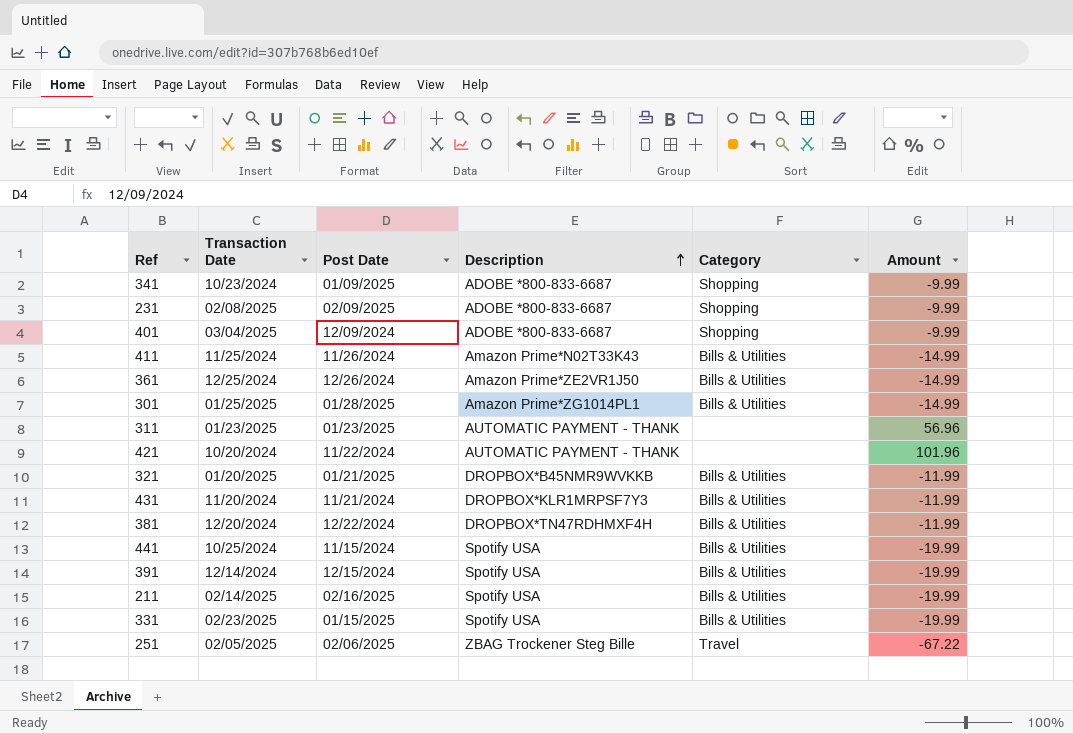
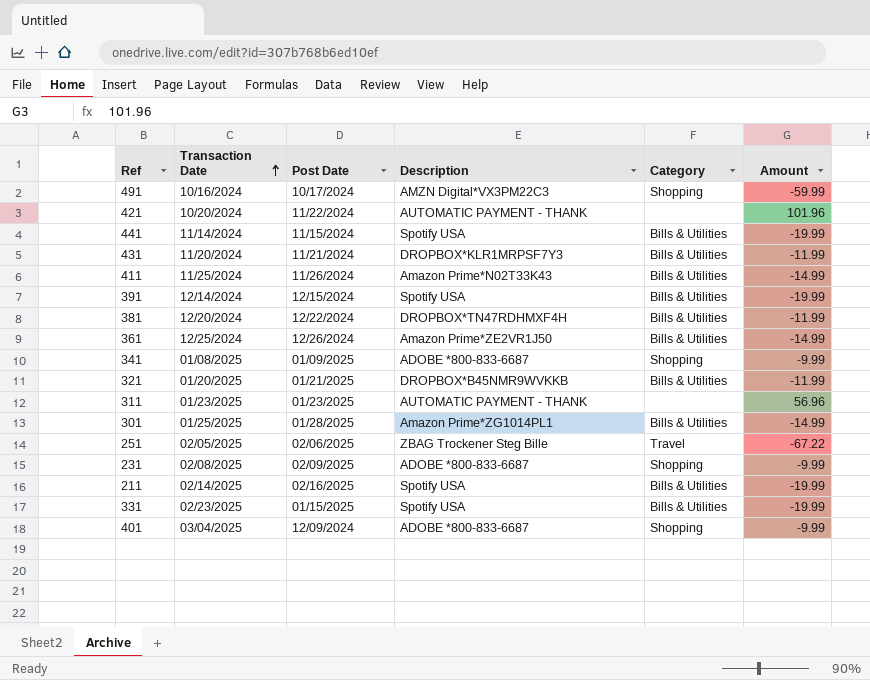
row order: Description ascending -> Transaction Date ascending
row 491: none -> 10/16/2024 | 10/17/2024 | AMZN Digital*VX3PM22C3 | Shopping | -59.99
441 | Transaction Date: 10/25/2024 -> 11/14/2024
341 | Transaction Date: 10/23/2024 -> 01/08/2025

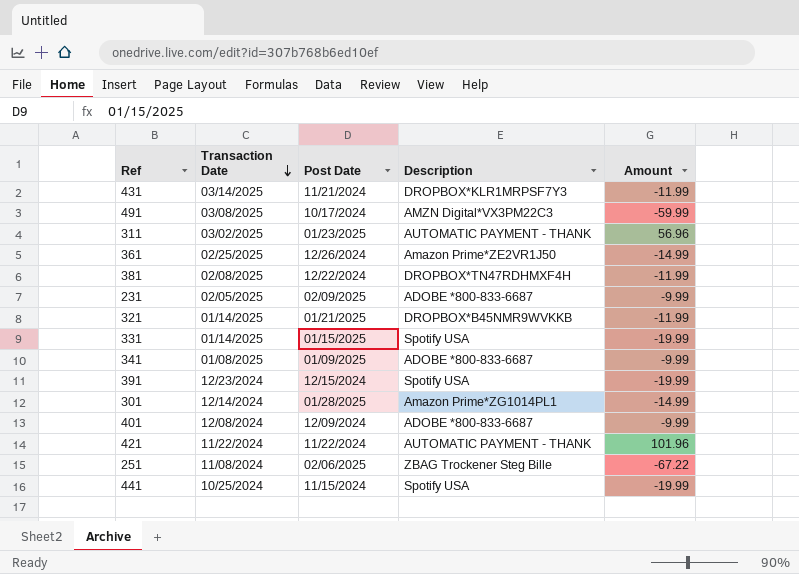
row order: Transaction Date ascending -> Transaction Date descending
column Category | position: 5 -> none
row 411: 11/25/2024 | 11/26/2024 | Amazon Prime*N02T33K43 | Bills & Utilities | -14.99 -> none
row 211: 02/14/2025 | 02/16/2025 | Spotify USA | Bills & Utilities | -19.99 -> none
431 | Transaction Date: 11/20/2024 -> 03/14/2025
491 | Transaction Date: 10/16/2024 -> 03/08/2025
311 | Transaction Date: 01/23/2025 -> 03/02/2025
361 | Transaction Date: 12/25/2024 -> 02/25/2025
381 | Transaction Date: 12/20/2024 -> 02/08/2025
231 | Transaction Date: 02/08/2025 -> 02/05/2025
321 | Transaction Date: 01/20/2025 -> 01/14/2025
331 | Transaction Date: 02/23/2025 -> 01/14/2025
391 | Transaction Date: 12/14/2024 -> 12/23/2024
301 | Transaction Date: 01/25/2025 -> 12/14/2024
401 | Transaction Date: 03/04/2025 -> 12/08/2024
421 | Transaction Date: 10/20/2024 -> 11/22/2024
251 | Transaction Date: 02/05/2025 -> 11/08/2024
441 | Transaction Date: 11/14/2024 -> 10/25/2024

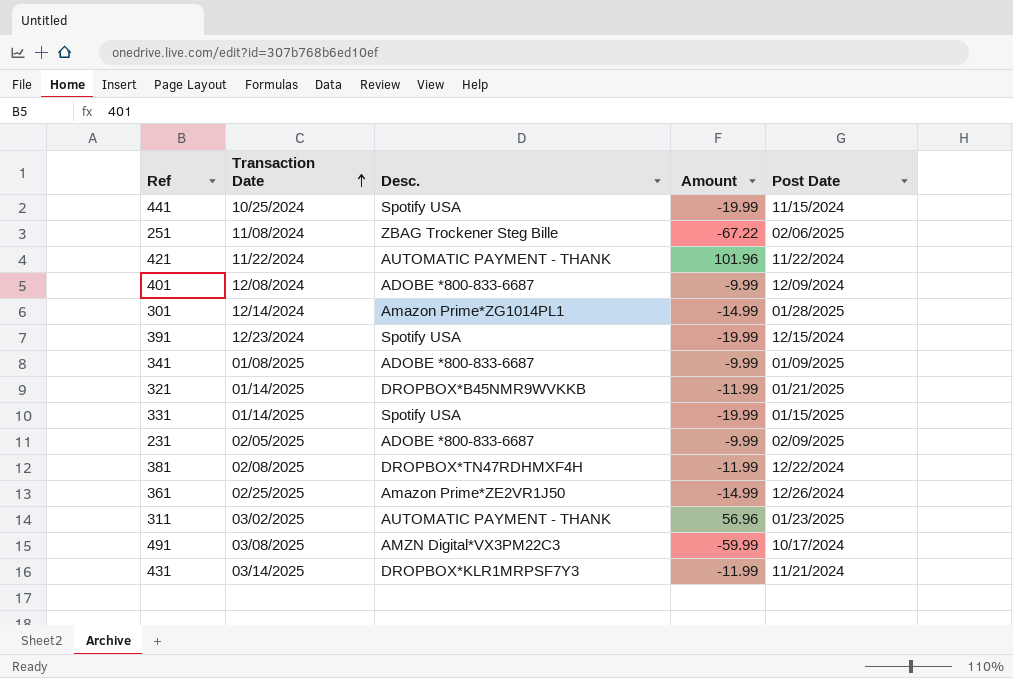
row order: Transaction Date descending -> Transaction Date ascending
column name: Description -> Desc.
column Post Date | position: 3 -> 5

